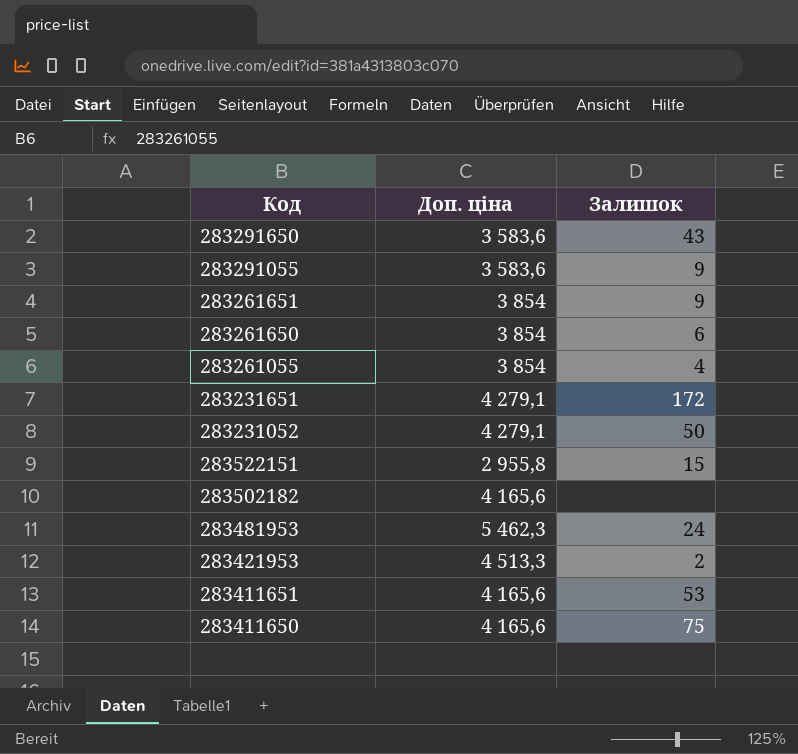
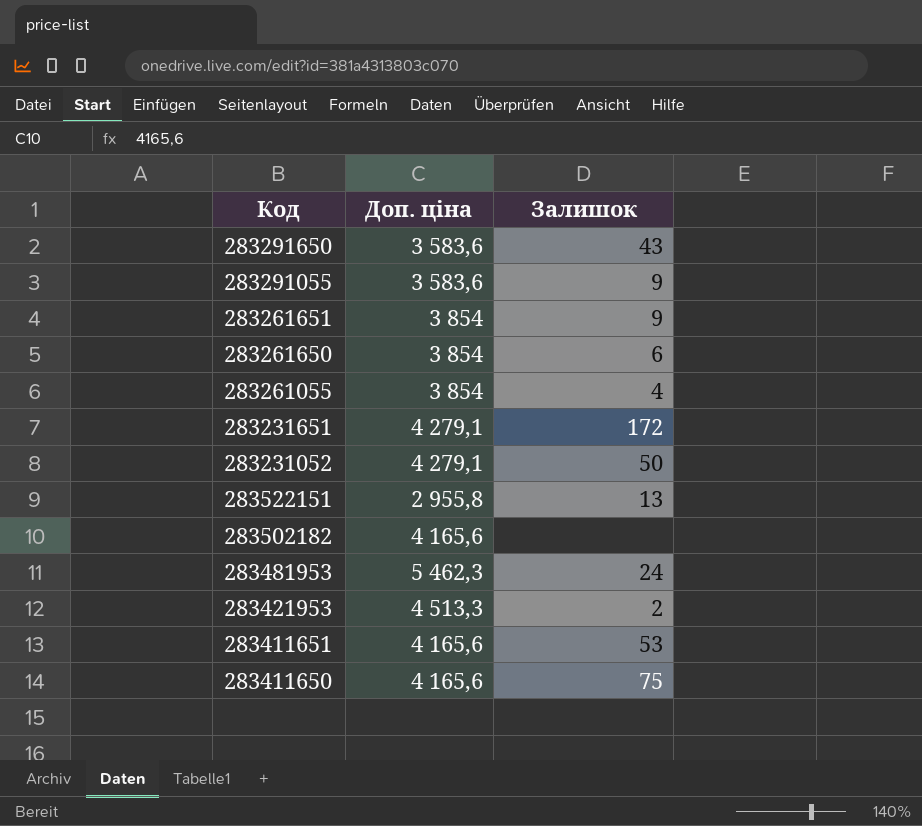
283522151 | Залишок: 15 -> 13

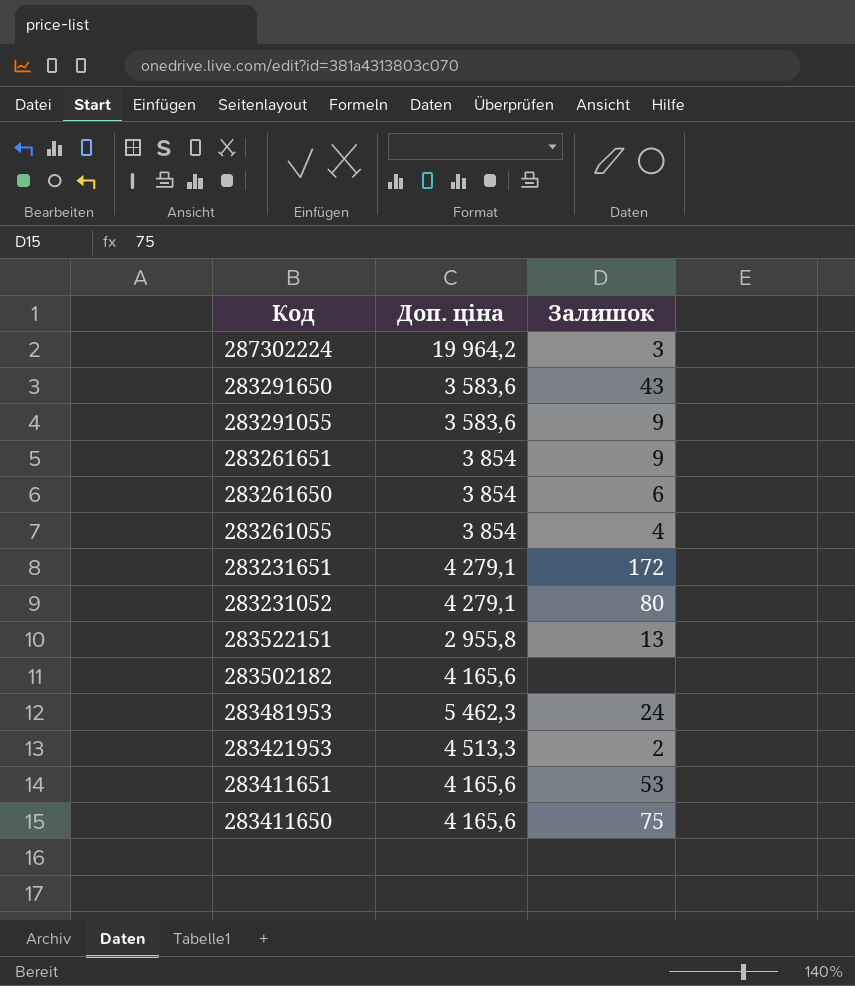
row 287302224: none -> 19 964,2 | 3
283231052 | Залишок: 50 -> 80

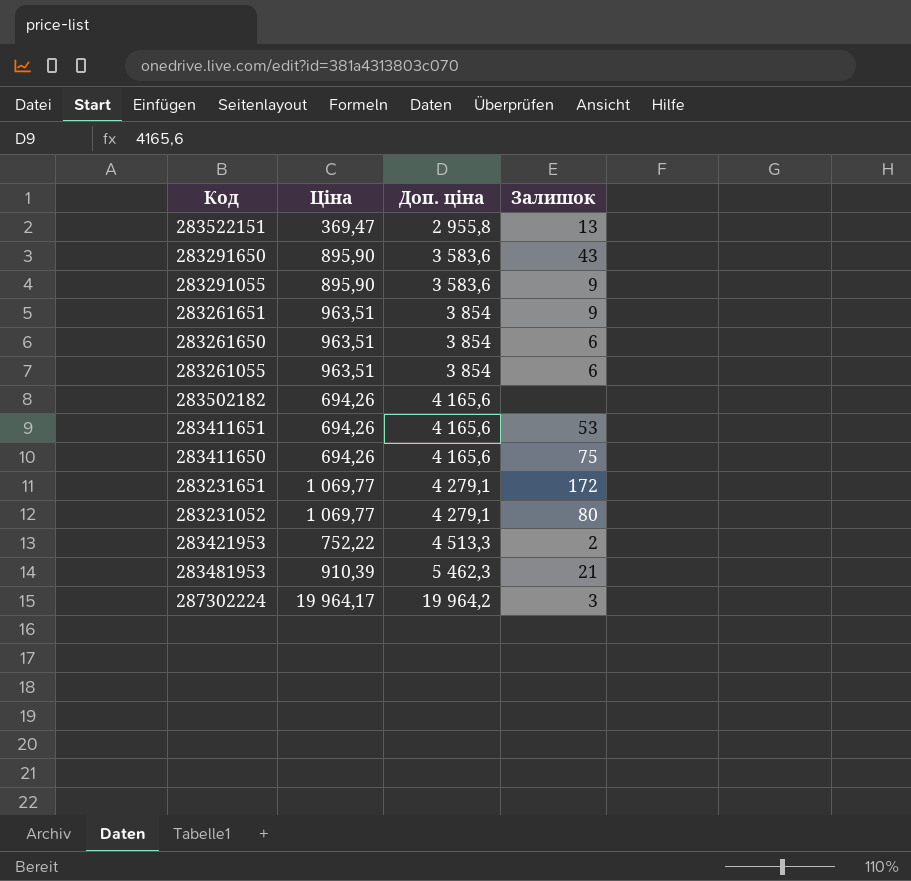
row order: none -> Доп. ціна ascending
column Ціна | position: none -> 2
283261055 | Залишок: 4 -> 6
283481953 | Залишок: 24 -> 21

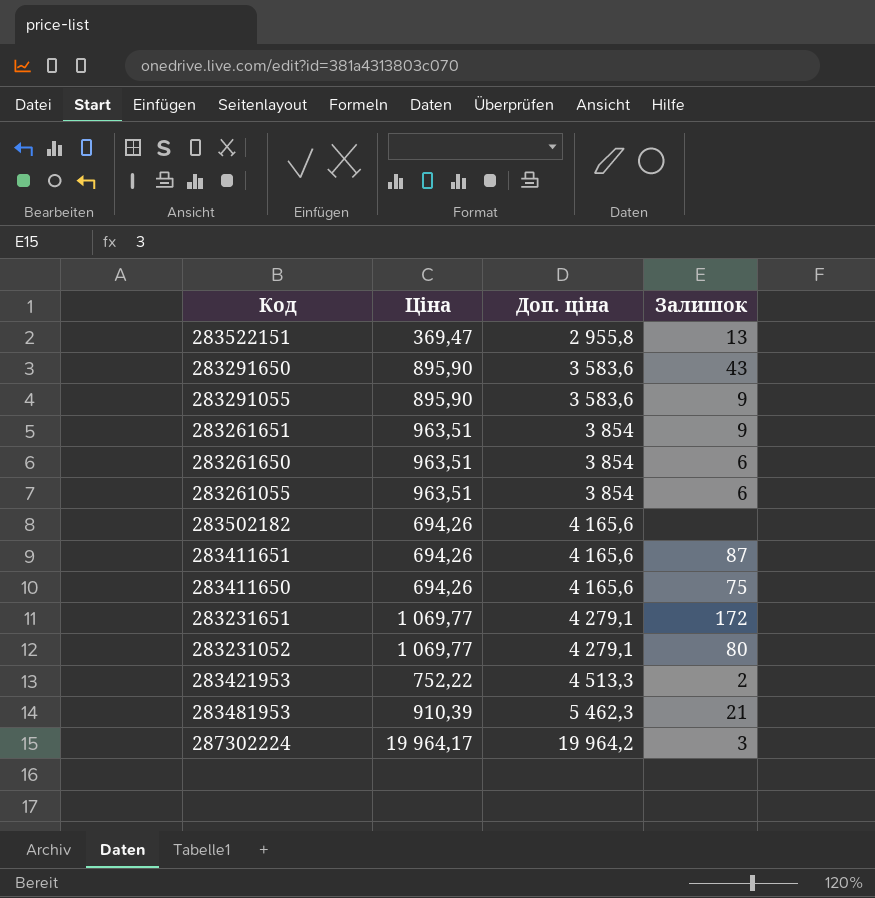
283411651 | Залишок: 53 -> 87

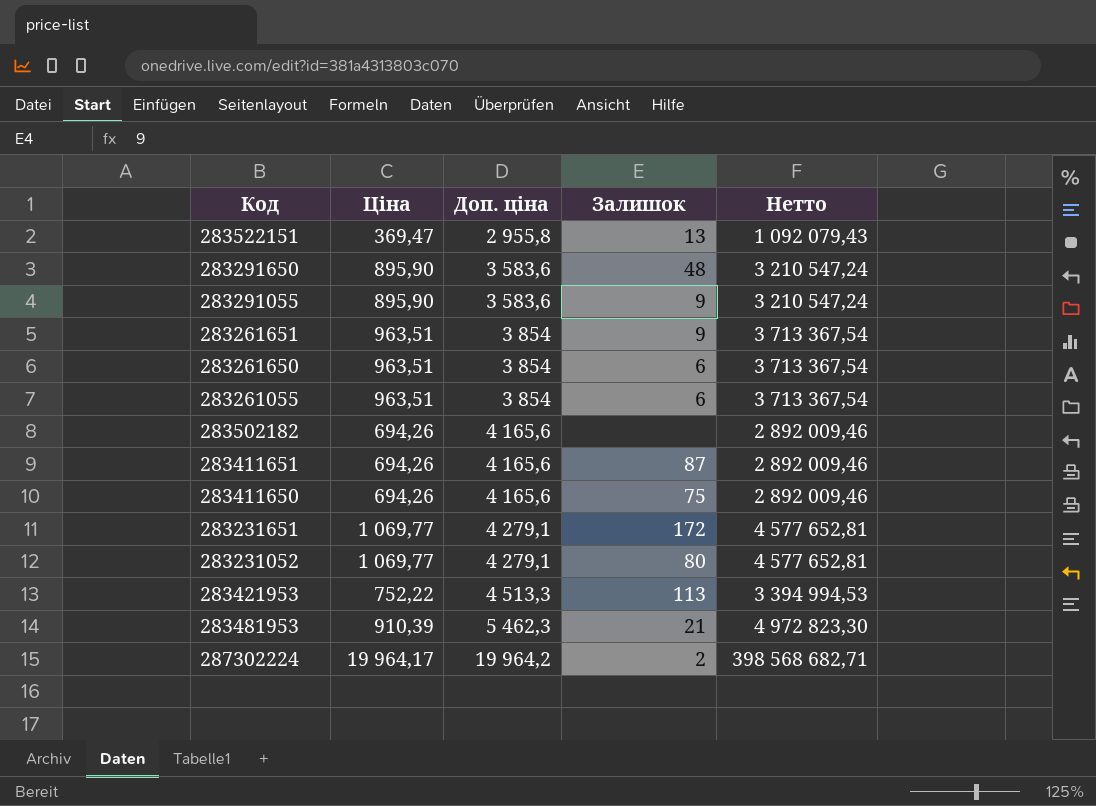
column Нетто | formula: none -> [Ціна] * [Доп. ціна]
283291650 | Залишок: 43 -> 48
283421953 | Залишок: 2 -> 113
287302224 | Залишок: 3 -> 2

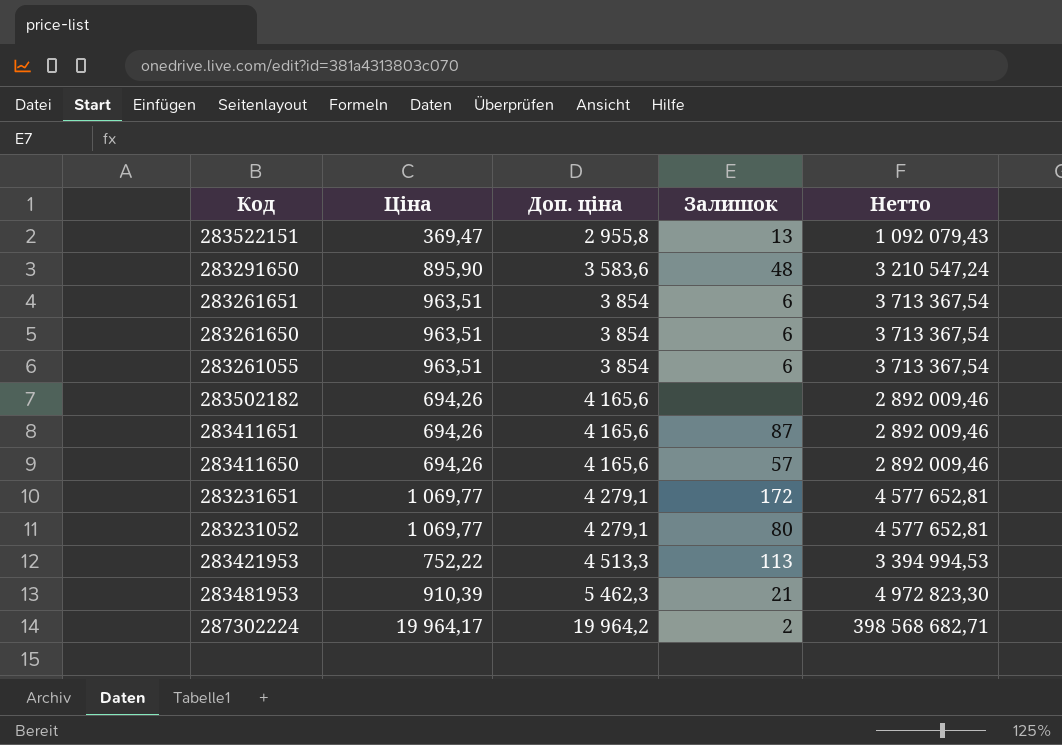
row 283291055: 895,90 | 3 583,6 | 9 | 3 210 547,24 -> none
283261651 | Залишок: 9 -> 6
283411650 | Залишок: 75 -> 57

